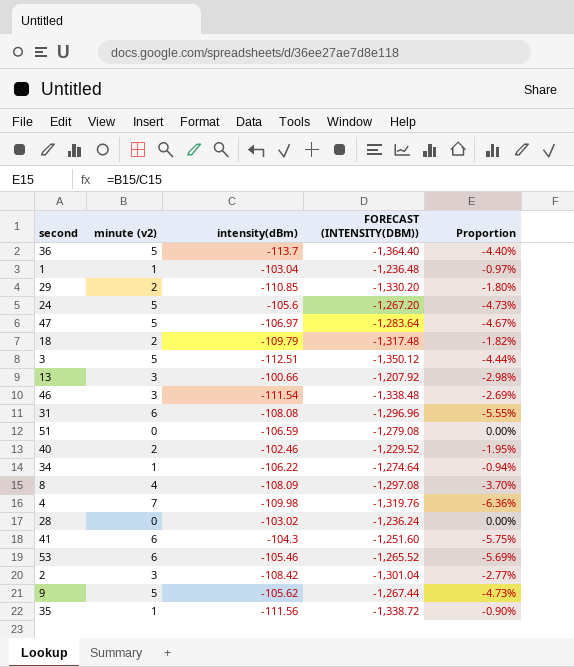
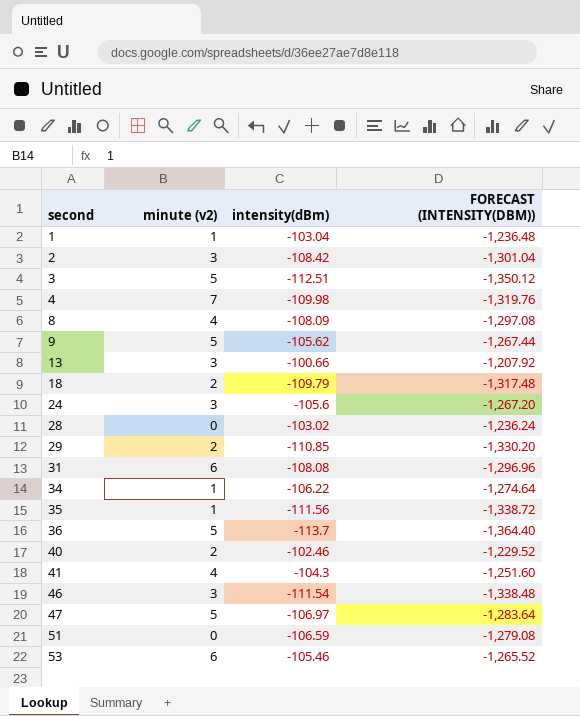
row order: none -> second ascending
column Proportion | formula: [minute (v2)] / [intensity(dBm)] -> none
24 | minute (v2): 5 -> 3
41 | minute (v2): 6 -> 4

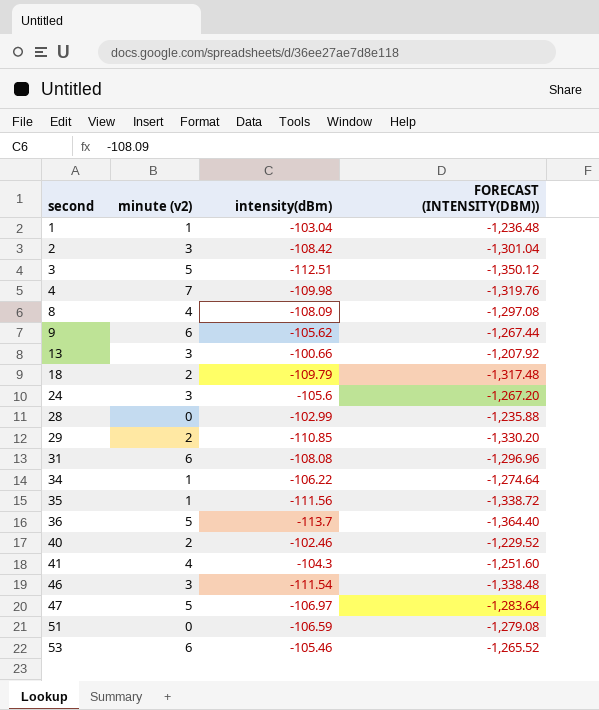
9 | minute (v2): 5 -> 6
28 | intensity(dBm): -103.02 -> -102.99
28 | FORECAST (INTENSITY(DBM)): -1,236.24 -> -1,235.88

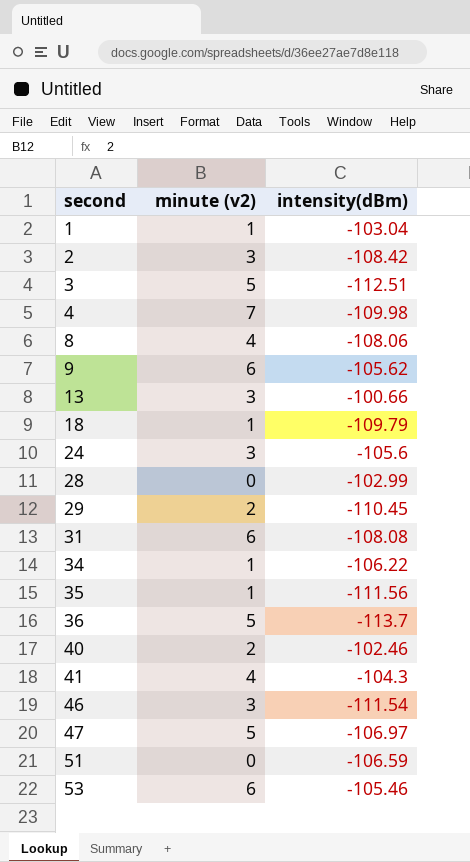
column FORECAST (INTENSITY(DBM)) | formula: [intensity(dBm)] * 12 -> none
8 | intensity(dBm): -108.09 -> -108.06
18 | minute (v2): 2 -> 1
29 | intensity(dBm): -110.85 -> -110.45

